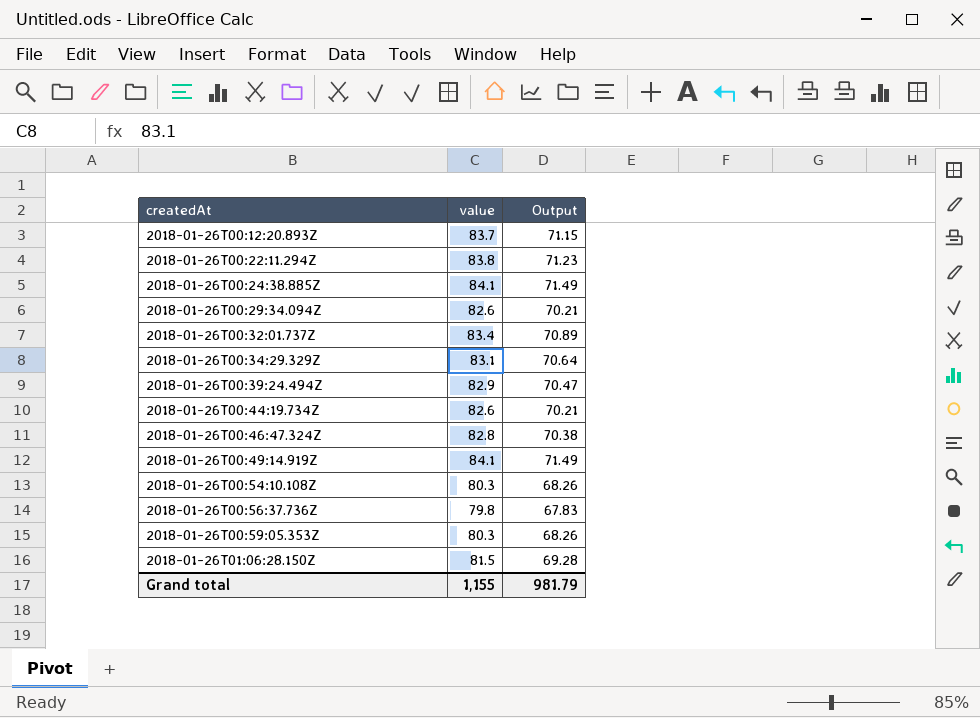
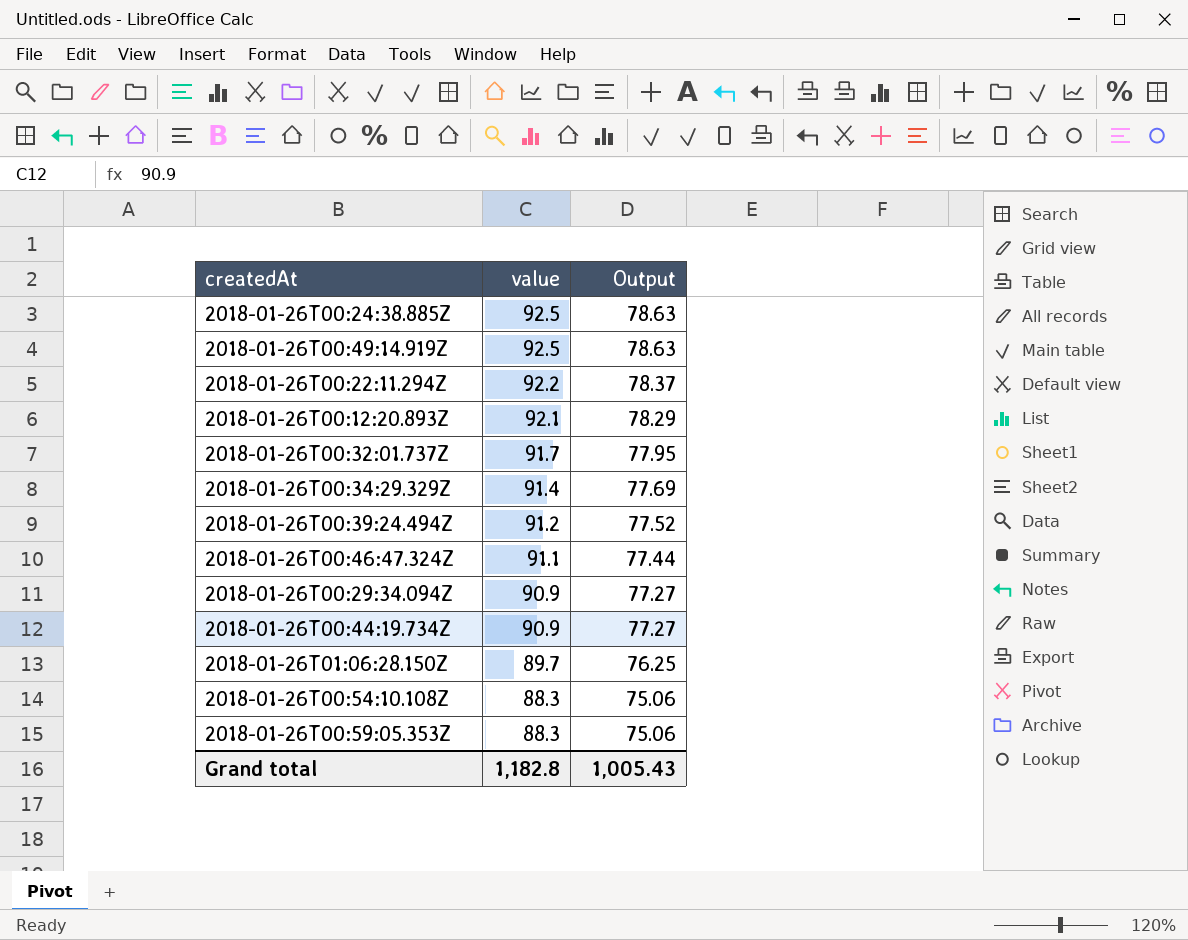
row order: createdAt ascending -> value descending
row 2018-01-26T00:56:37.736Z: 79.8 | 67.83 -> none
2018-01-26T00:24:38.885Z | value: 84.1 -> 92.5
2018-01-26T00:24:38.885Z | Output: 71.49 -> 78.63
2018-01-26T00:49:14.919Z | value: 84.1 -> 92.5
2018-01-26T00:49:14.919Z | Output: 71.49 -> 78.63
2018-01-26T00:22:11.294Z | value: 83.8 -> 92.2
2018-01-26T00:22:11.294Z | Output: 71.23 -> 78.37
2018-01-26T00:12:20.893Z | value: 83.7 -> 92.1
2018-01-26T00:12:20.893Z | Output: 71.15 -> 78.29
2018-01-26T00:32:01.737Z | value: 83.4 -> 91.7
2018-01-26T00:32:01.737Z | Output: 70.89 -> 77.95
2018-01-26T00:34:29.329Z | value: 83.1 -> 91.4
2018-01-26T00:34:29.329Z | Output: 70.64 -> 77.69
2018-01-26T00:39:24.494Z | value: 82.9 -> 91.2
2018-01-26T00:39:24.494Z | Output: 70.47 -> 77.52
2018-01-26T00:46:47.324Z | value: 82.8 -> 91.1
2018-01-26T00:46:47.324Z | Output: 70.38 -> 77.44
2018-01-26T00:29:34.094Z | value: 82.6 -> 90.9
2018-01-26T00:29:34.094Z | Output: 70.21 -> 77.27
2018-01-26T00:44:19.734Z | value: 82.6 -> 90.9
2018-01-26T00:44:19.734Z | Output: 70.21 -> 77.27
2018-01-26T01:06:28.150Z | value: 81.5 -> 89.7
2018-01-26T01:06:28.150Z | Output: 69.28 -> 76.25
2018-01-26T00:54:10.108Z | value: 80.3 -> 88.3
2018-01-26T00:54:10.108Z | Output: 68.26 -> 75.06
2018-01-26T00:59:05.353Z | value: 80.3 -> 88.3
2018-01-26T00:59:05.353Z | Output: 68.26 -> 75.06
Grand total | value: 1,155 -> 1,182.8
Grand total | Output: 981.79 -> 1,005.43

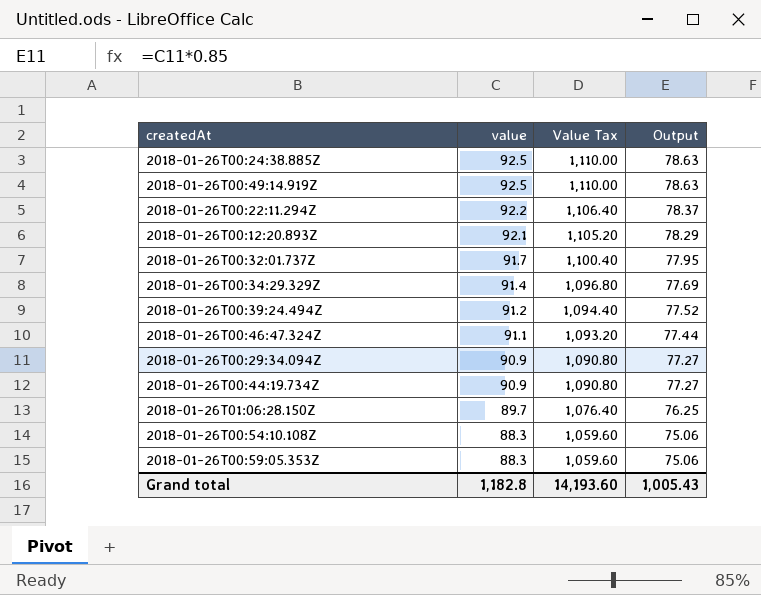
column Value Tax | formula: none -> [value] * 12

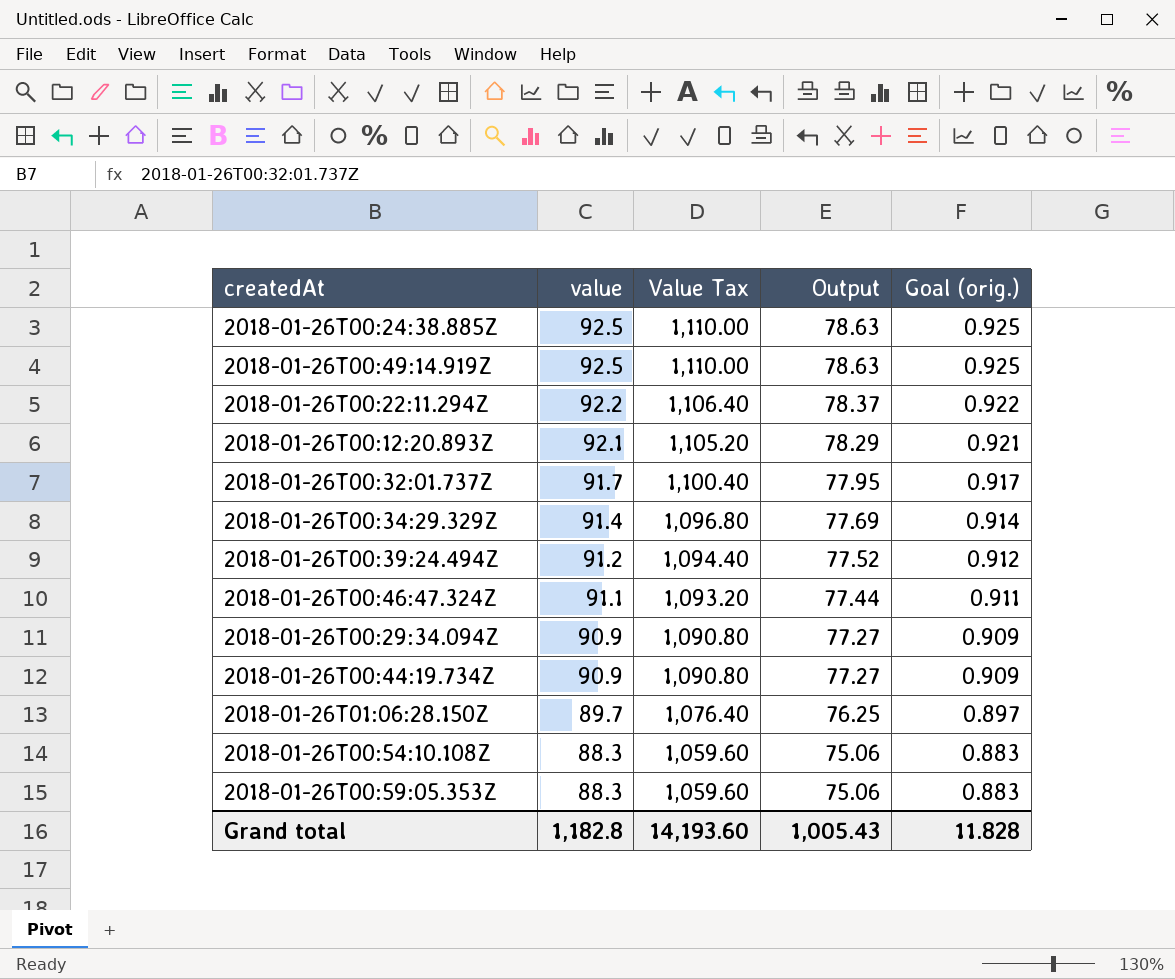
column Goal (orig.) | formula: none -> [value] * 0.01

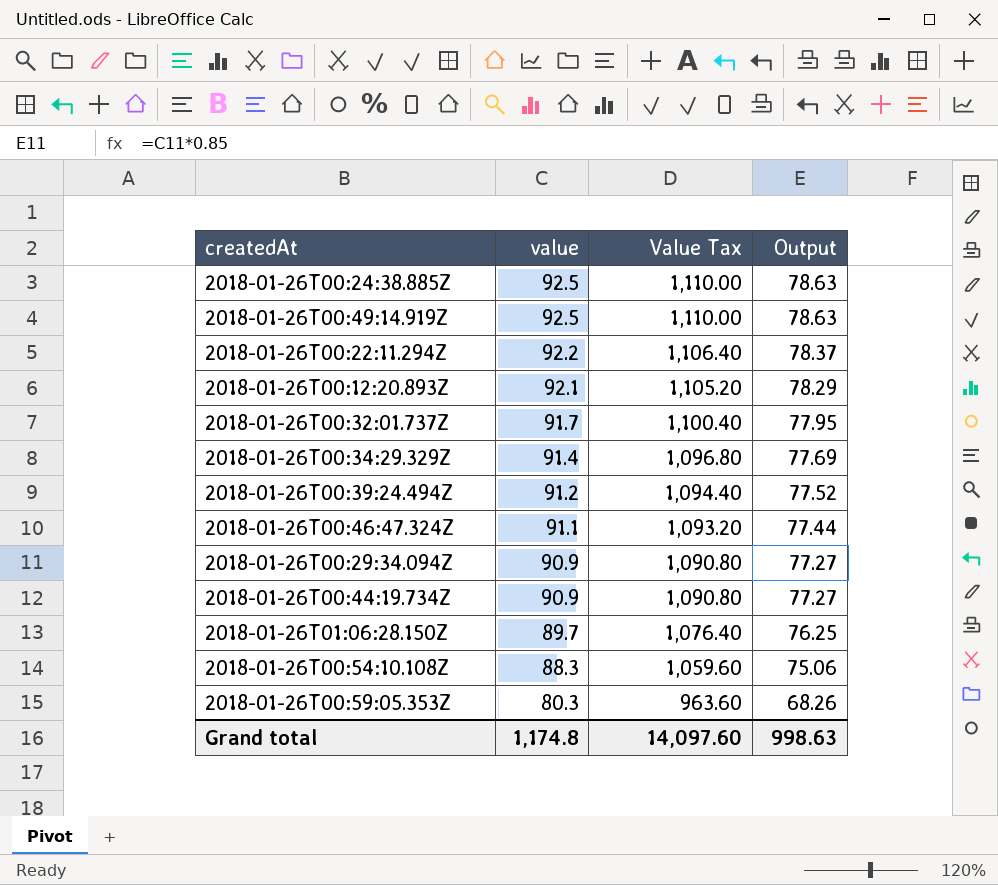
column Goal (orig.) | formula: [value] * 0.01 -> none
2018-01-26T00:59:05.353Z | value: 88.3 -> 80.3
2018-01-26T00:59:05.353Z | Value Tax: 1,059.60 -> 963.60
2018-01-26T00:59:05.353Z | Output: 75.06 -> 68.26
Grand total | value: 1,182.8 -> 1,174.8
Grand total | Value Tax: 14,193.60 -> 14,097.60
Grand total | Output: 1,005.43 -> 998.63

